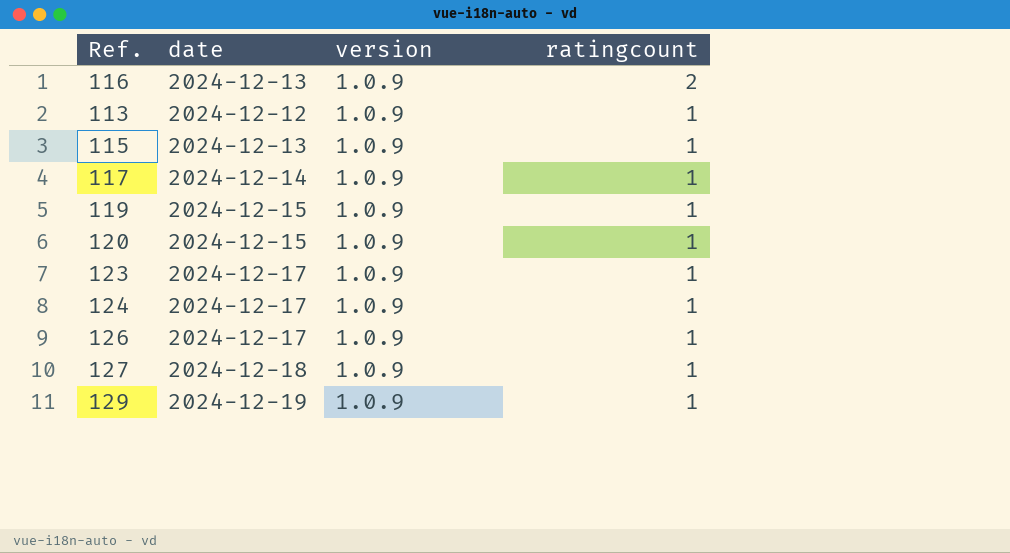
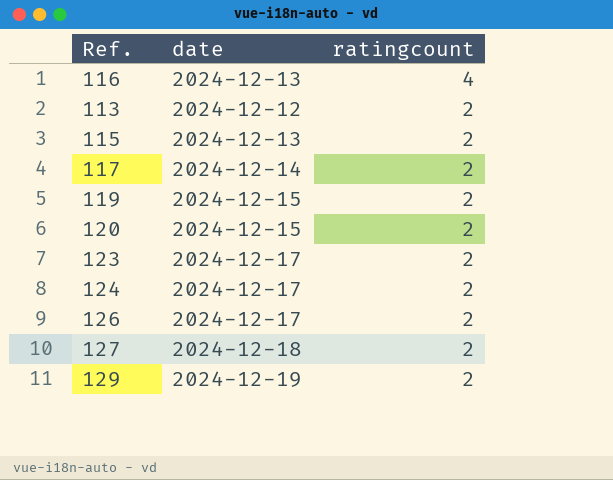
column version | position: 3 -> none
116 | ratingcount: 2 -> 4
113 | ratingcount: 1 -> 2
115 | ratingcount: 1 -> 2
117 | ratingcount: 1 -> 2
119 | ratingcount: 1 -> 2
120 | ratingcount: 1 -> 2
123 | ratingcount: 1 -> 2
124 | ratingcount: 1 -> 2
126 | ratingcount: 1 -> 2
127 | ratingcount: 1 -> 2
129 | ratingcount: 1 -> 2

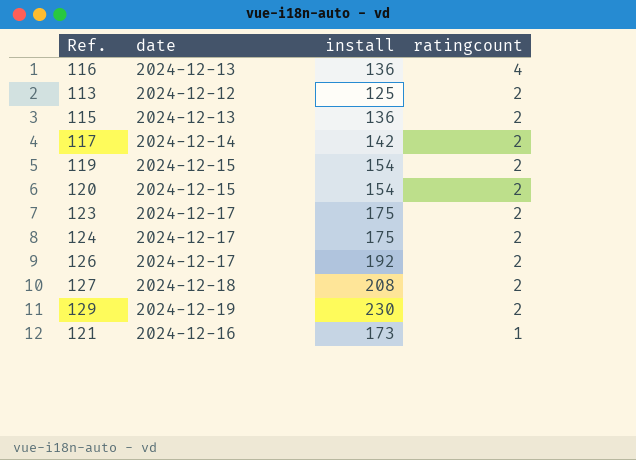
column install | position: none -> 3
row 121: none -> 2024-12-16 | 173 | 1

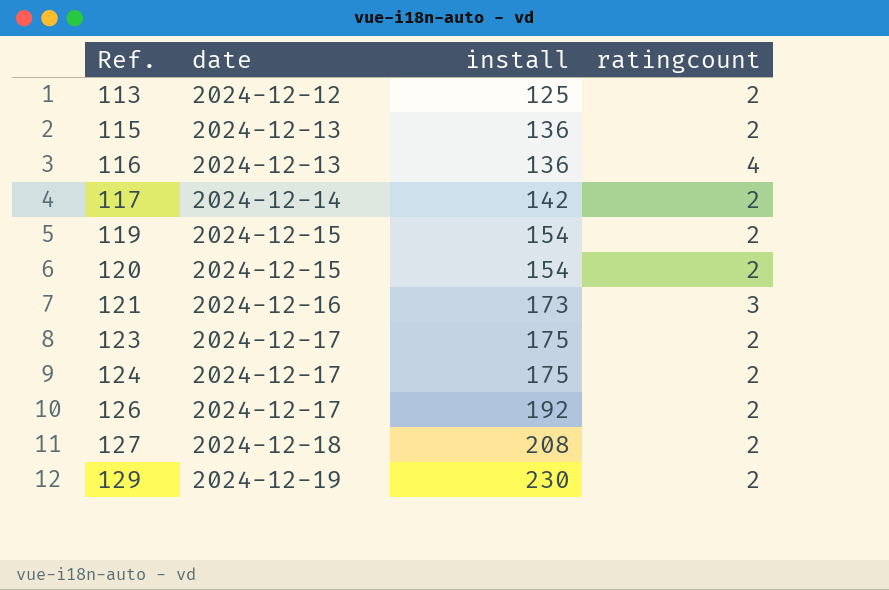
row order: ratingcount descending -> Ref. ascending
121 | ratingcount: 1 -> 3

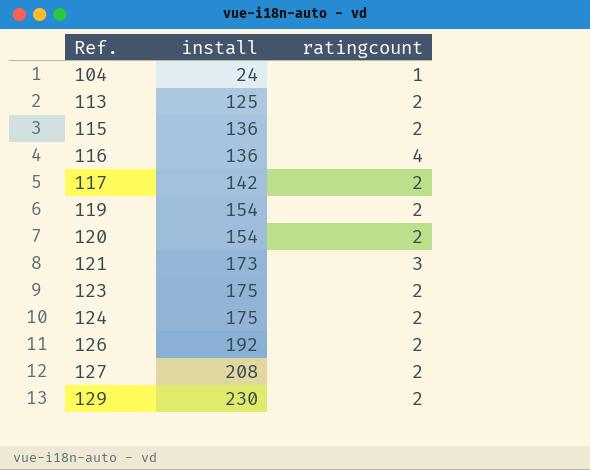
column date | position: 2 -> none
row 104: none -> 24 | 1

